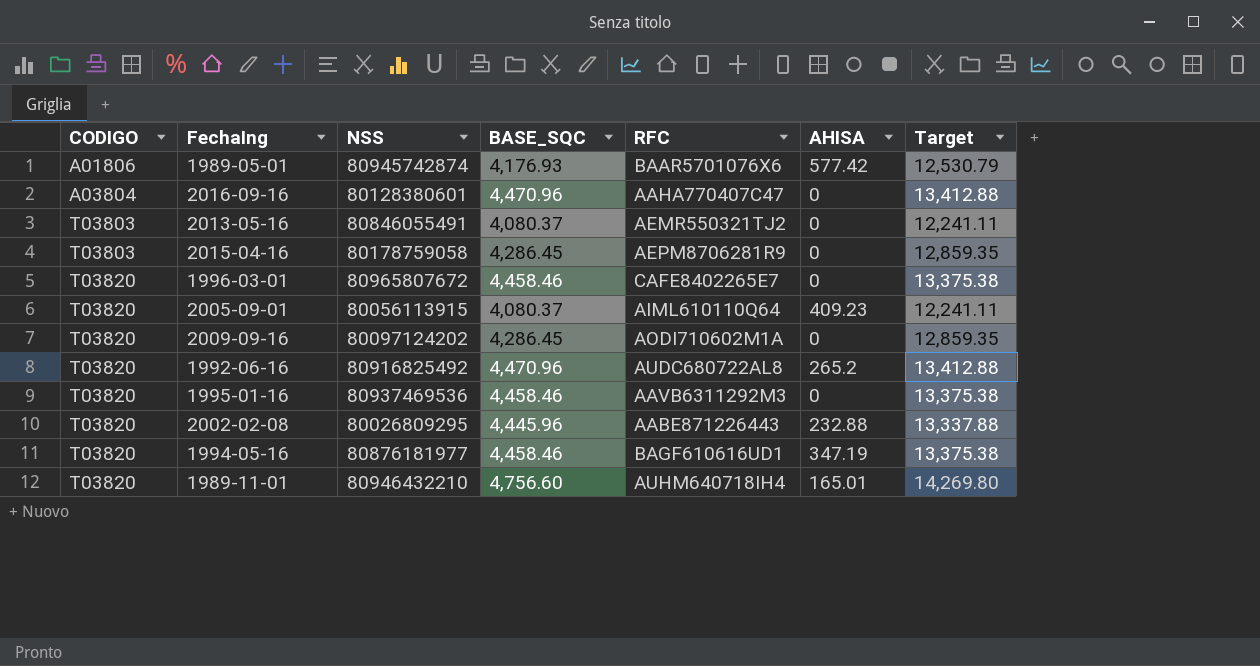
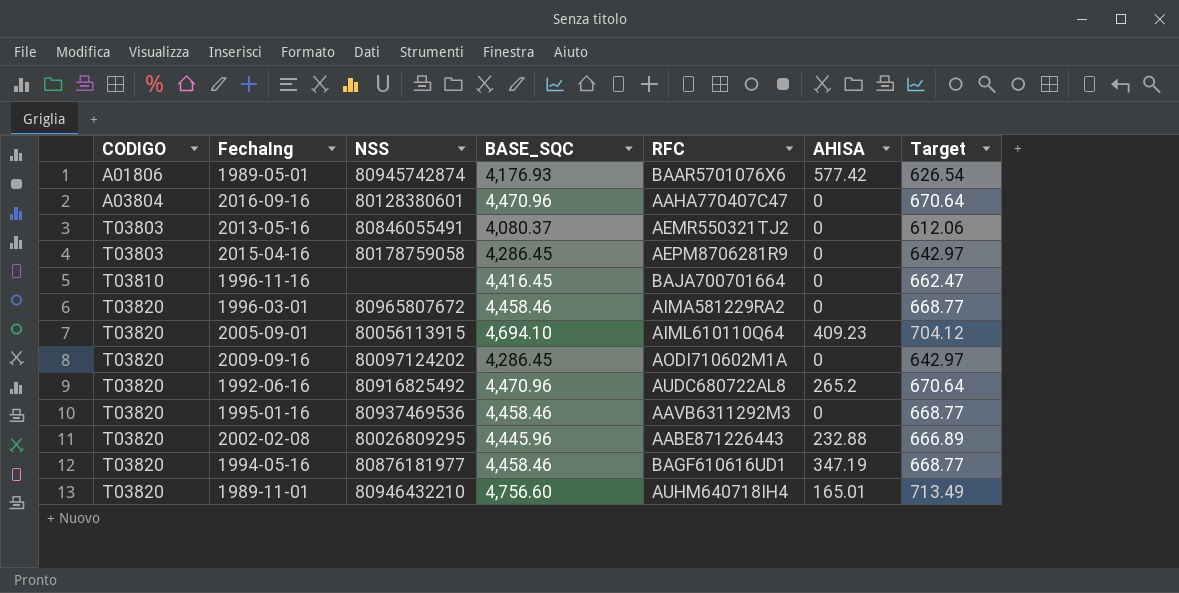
column Target | formula: [BASE_SQC] * 3 -> [BASE_SQC] * 0.15
row 1996-11-16: none -> T03810 | none | 4,416.45 | BAJA700701664 | 0 | 662.47
1996-03-01 | RFC: CAFE8402265E7 -> AIMA581229RA2
2005-09-01 | BASE_SQC: 4,080.37 -> 4,694.10

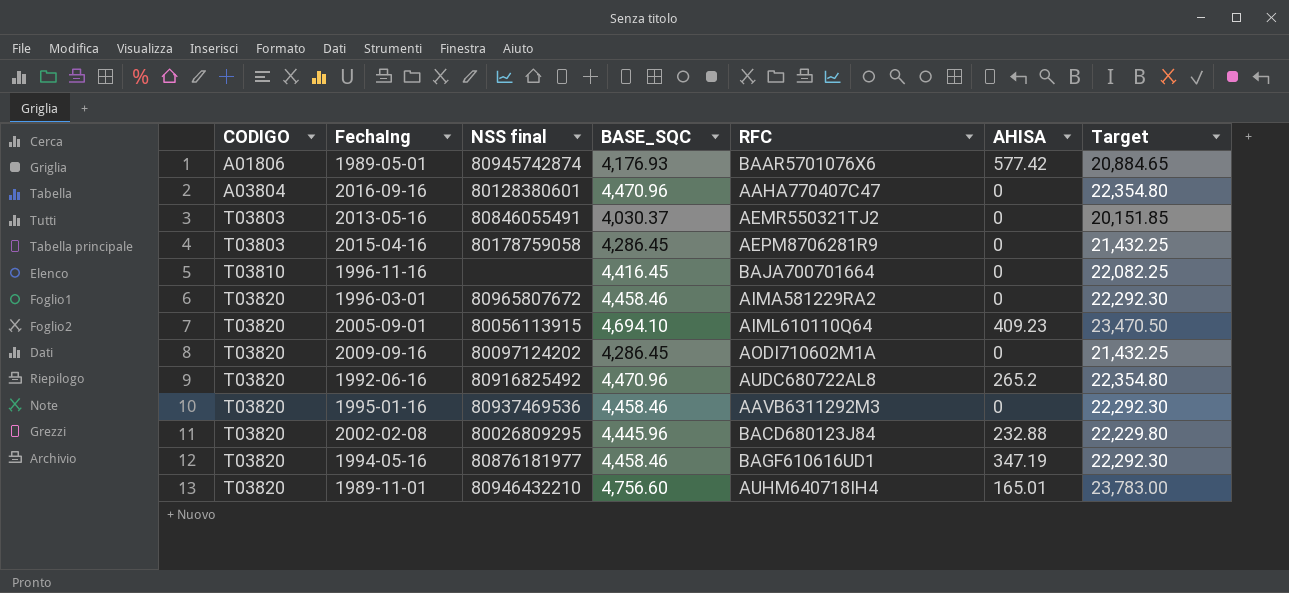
column name: NSS -> NSS final
column Target | formula: [BASE_SQC] * 0.15 -> [BASE_SQC] * 5
2013-05-16 | BASE_SQC: 4,080.37 -> 4,030.37
2002-02-08 | RFC: AABE871226443 -> BACD680123J84

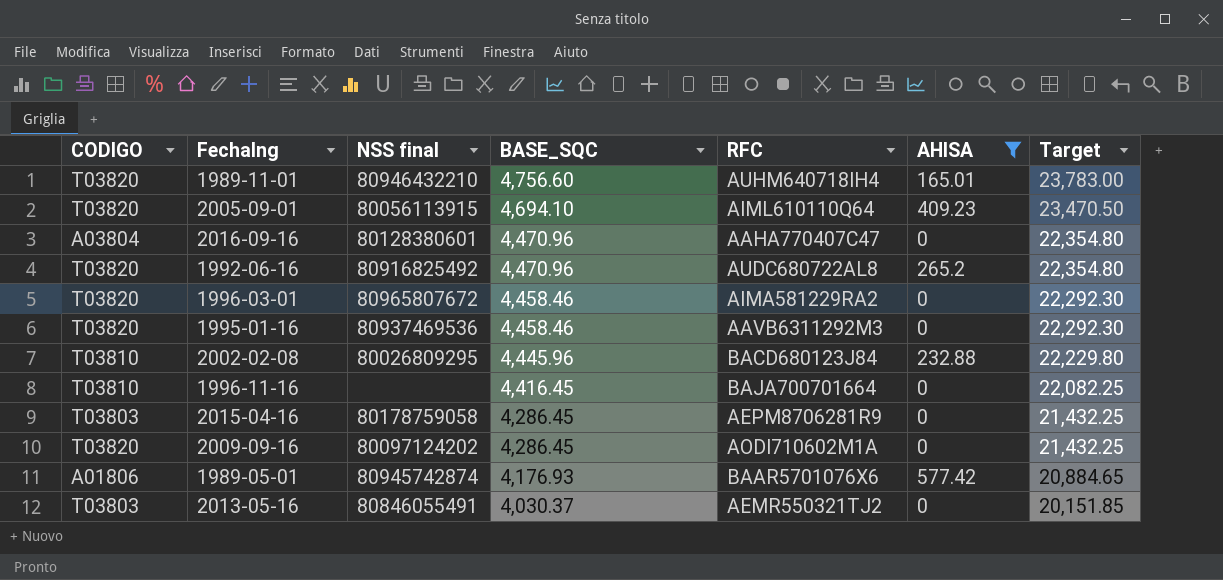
filter: none -> AHISA != 347.19
row order: CODIGO ascending -> BASE_SQC descending
2002-02-08 | CODIGO: T03820 -> T03810

